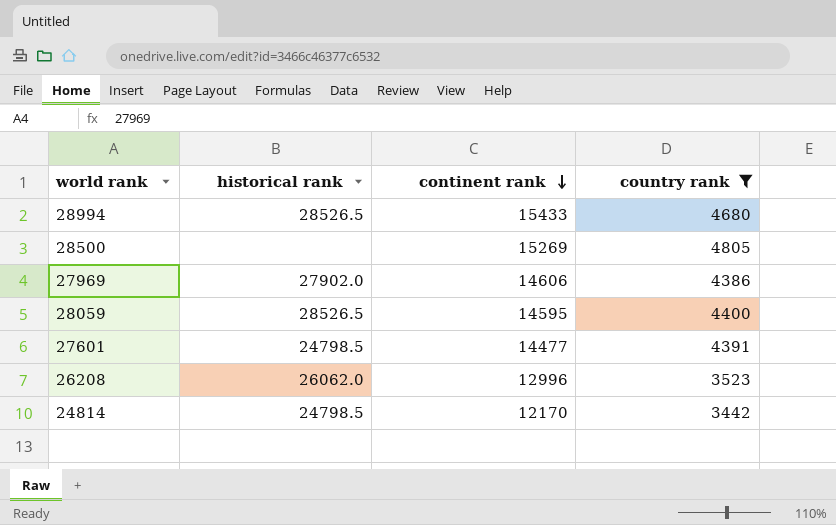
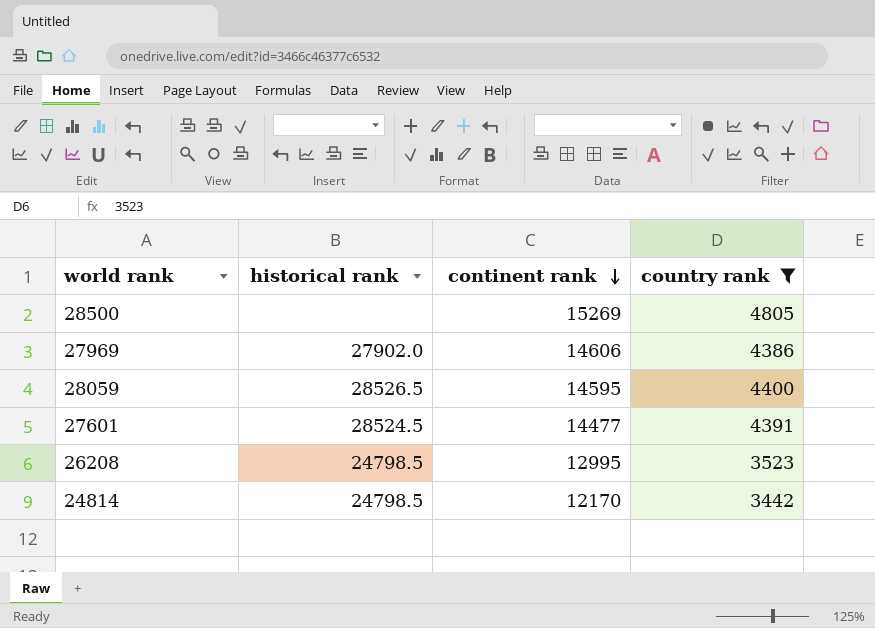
row 28994: 28526.5 | 15433 | 4680 -> none
27601 | historical rank: 24798.5 -> 28524.5
26208 | historical rank: 26062.0 -> 24798.5
26208 | continent rank: 12996 -> 12995

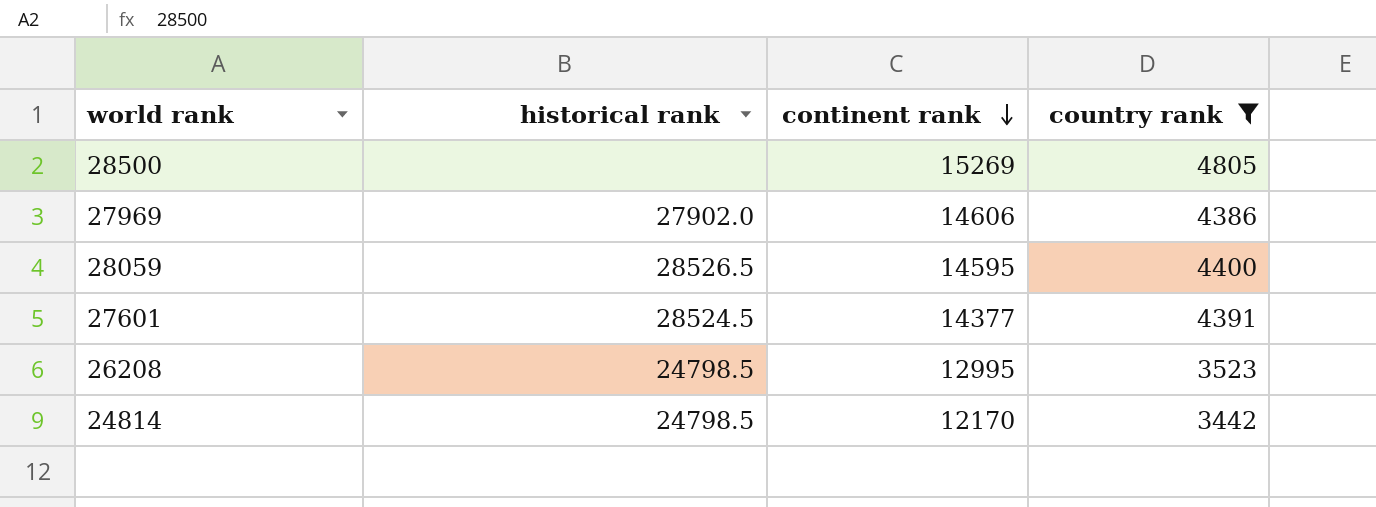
27601 | continent rank: 14477 -> 14377

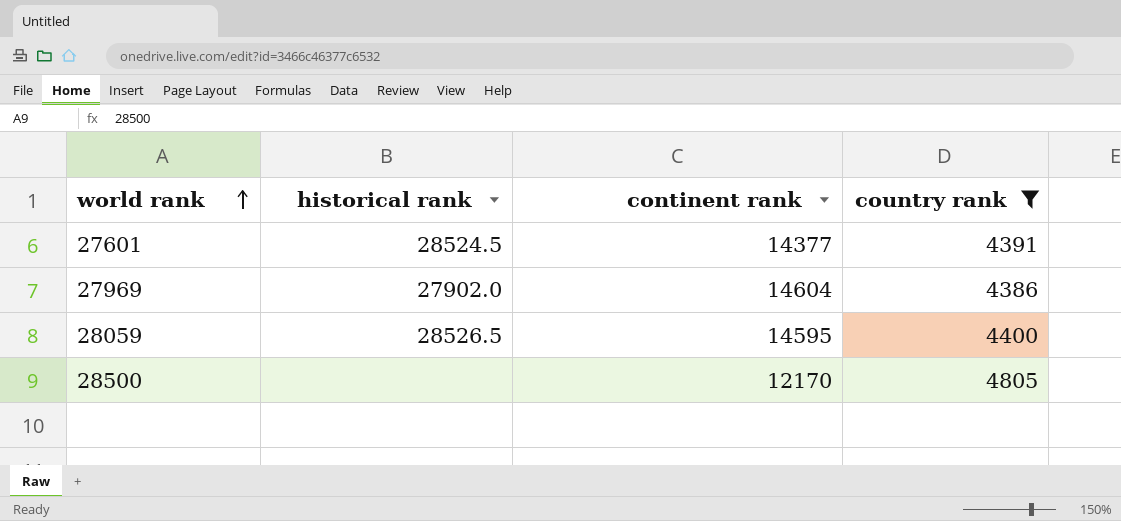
row order: continent rank descending -> world rank ascending
row 26208: 24798.5 | 12995 | 3523 -> none
row 24814: 24798.5 | 12170 | 3442 -> none
27969 | continent rank: 14606 -> 14604
28500 | continent rank: 15269 -> 12170

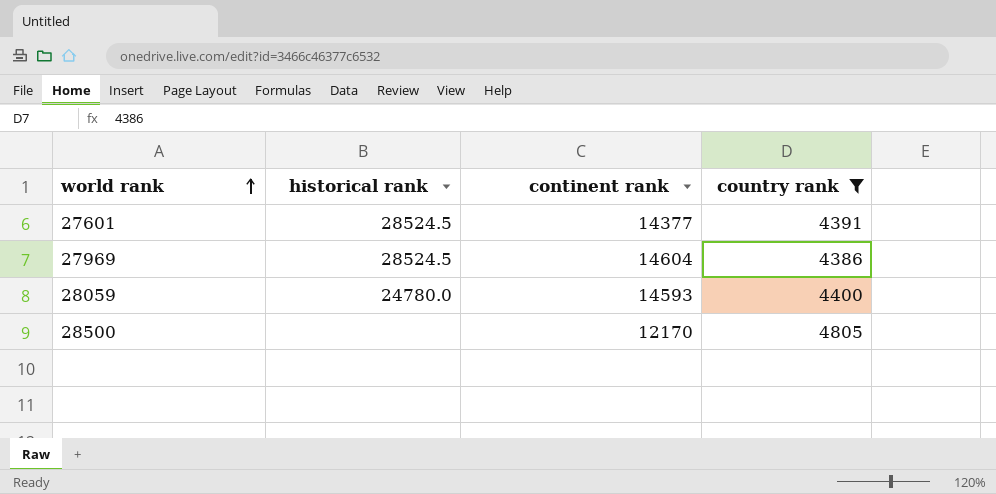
27969 | historical rank: 27902.0 -> 28524.5
28059 | historical rank: 28526.5 -> 24780.0
28059 | continent rank: 14595 -> 14593

